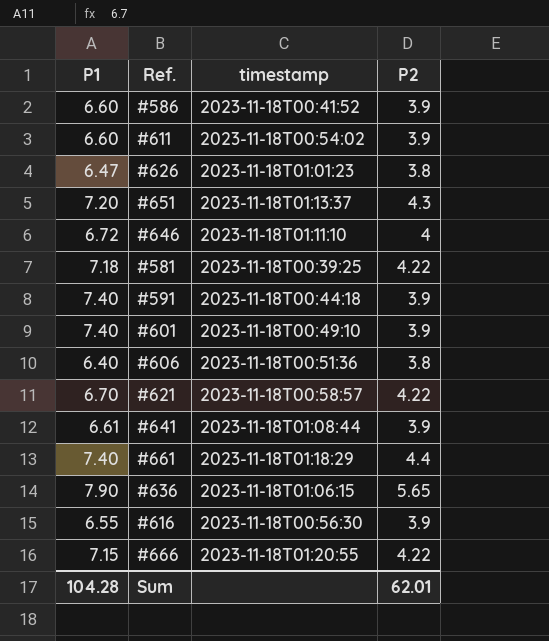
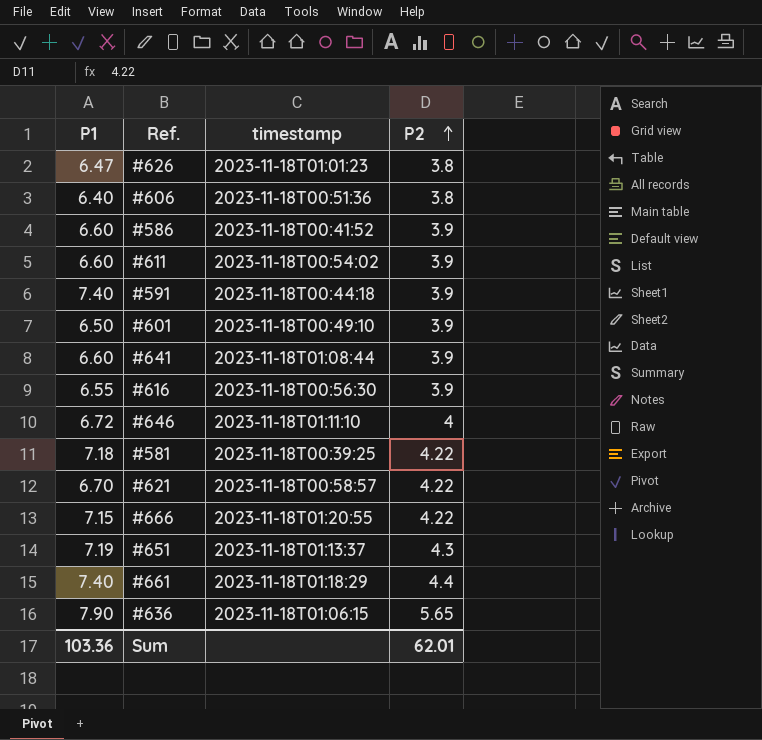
row order: none -> P2 ascending
#601 | P1: 7.40 -> 6.50
#641 | P1: 6.61 -> 6.60
#651 | P1: 7.20 -> 7.19
Sum | P1: 104.28 -> 103.36

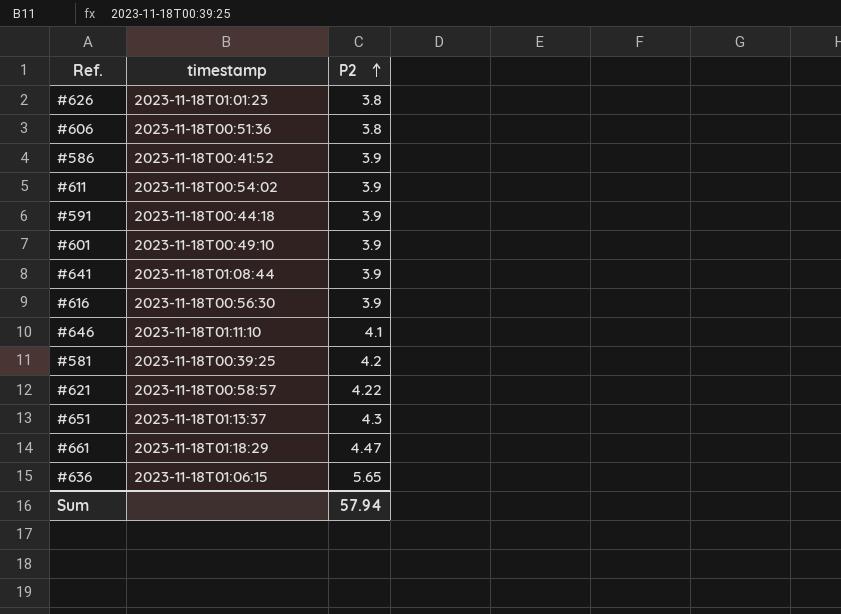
column P1 | position: 1 -> none
row #666: 7.15 | 2023-11-18T01:20:55 | 4.22 -> none
#646 | P2: 4 -> 4.1
#581 | P2: 4.22 -> 4.2
#661 | P2: 4.4 -> 4.47
Sum | P2: 62.01 -> 57.94

